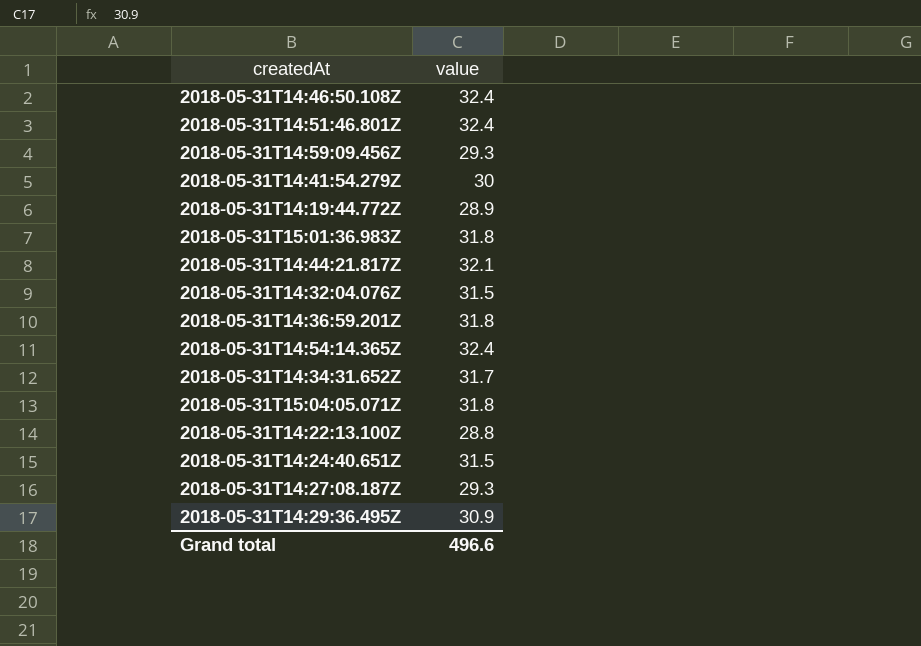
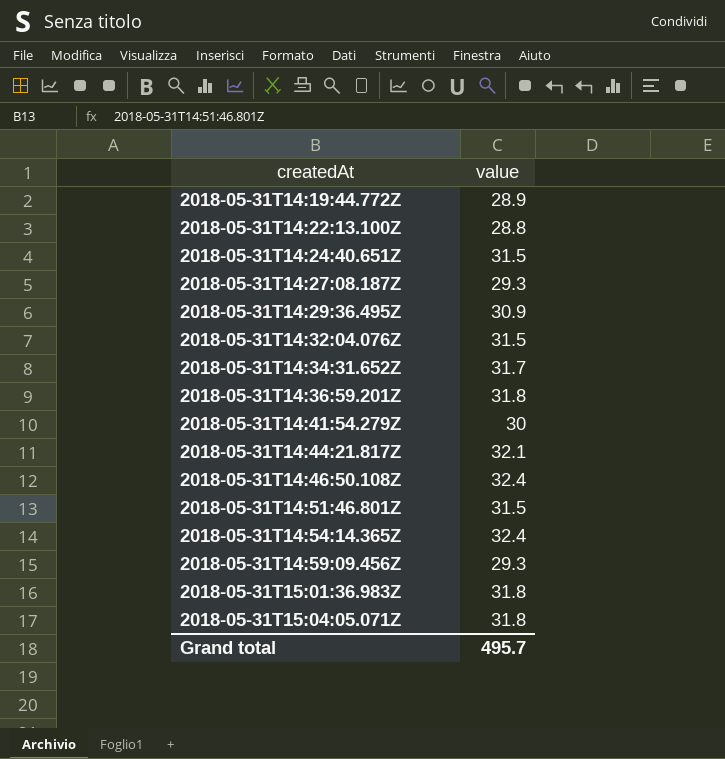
row order: none -> createdAt ascending
2018-05-31T14:51:46.801Z | value: 32.4 -> 31.5
Grand total | value: 496.6 -> 495.7

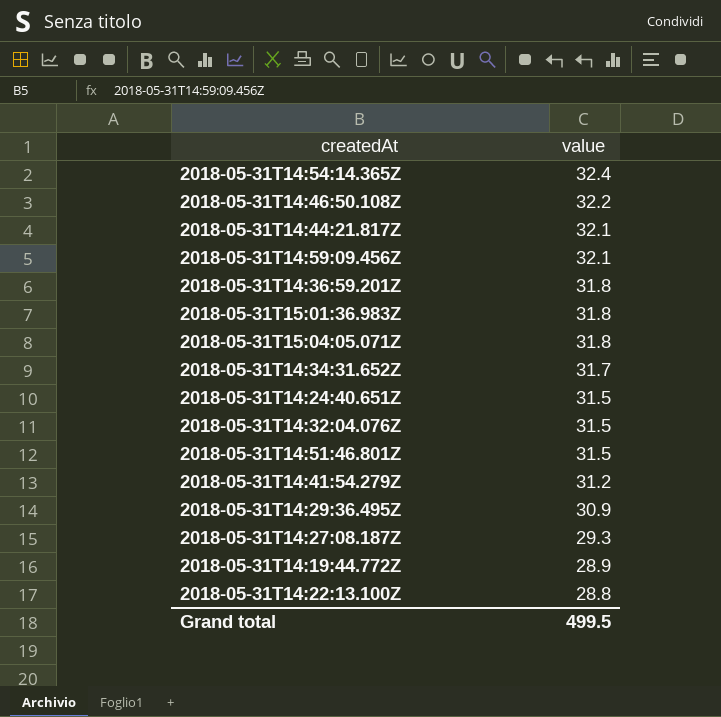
row order: createdAt ascending -> value descending
2018-05-31T14:46:50.108Z | value: 32.4 -> 32.2
2018-05-31T14:59:09.456Z | value: 29.3 -> 32.1
2018-05-31T14:41:54.279Z | value: 30 -> 31.2
Grand total | value: 495.7 -> 499.5

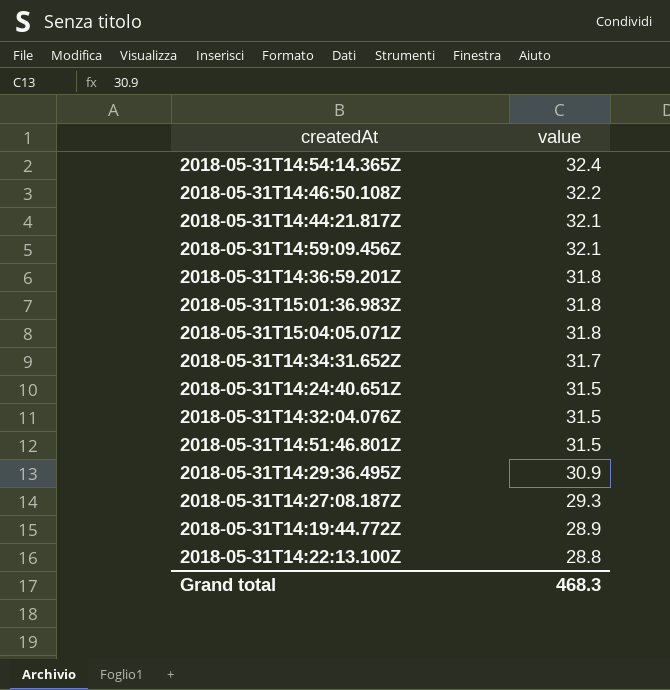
row 2018-05-31T14:41:54.279Z: 31.2 -> none
Grand total | value: 499.5 -> 468.3

